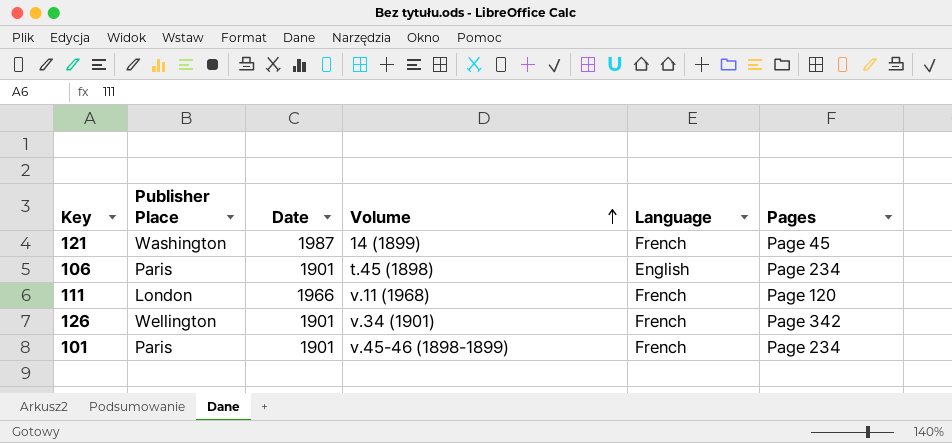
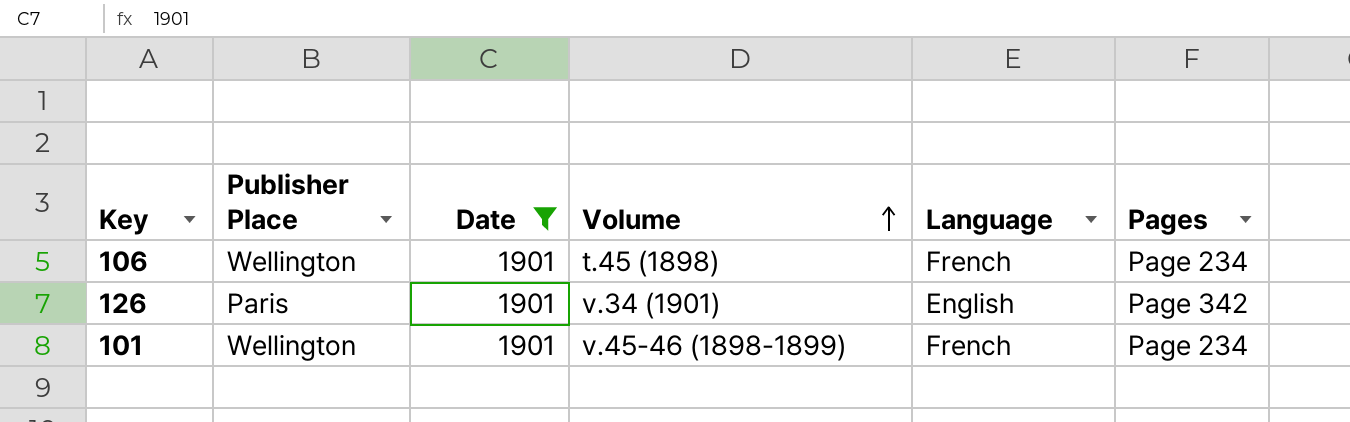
filter: none -> Date = 1901
106 | Publisher Place: Paris -> Wellington
106 | Language: English -> French
126 | Publisher Place: Wellington -> Paris
126 | Language: French -> English
101 | Publisher Place: Paris -> Wellington

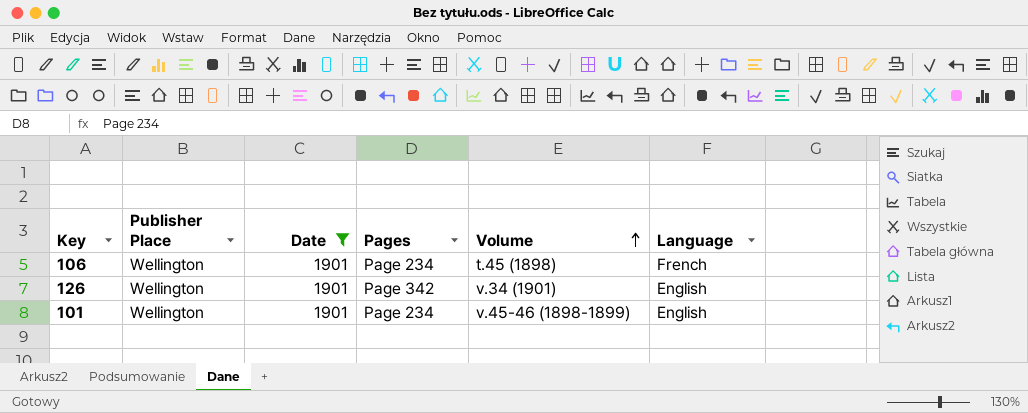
column Pages | position: 6 -> 4
126 | Publisher Place: Paris -> Wellington
101 | Language: French -> English

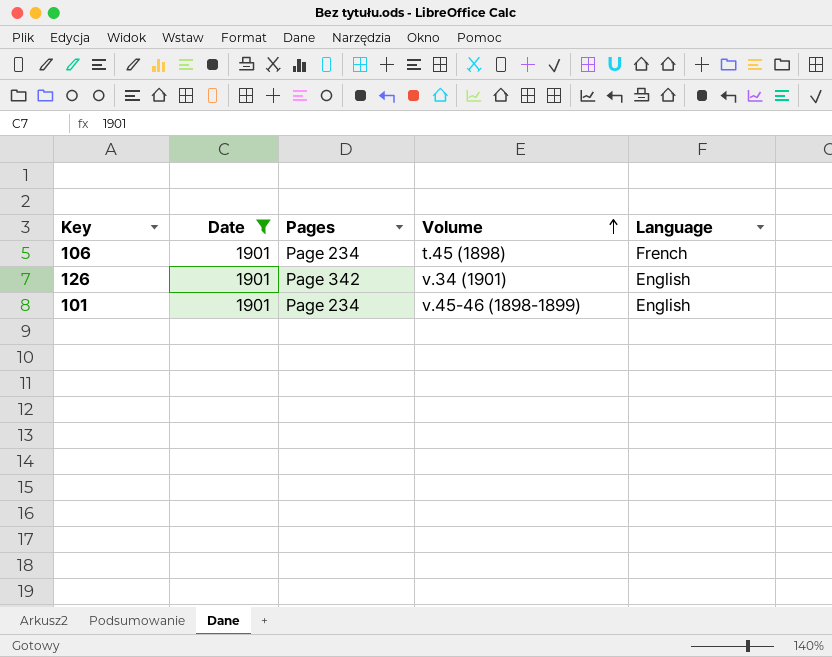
column Publisher Place | position: 2 -> none

